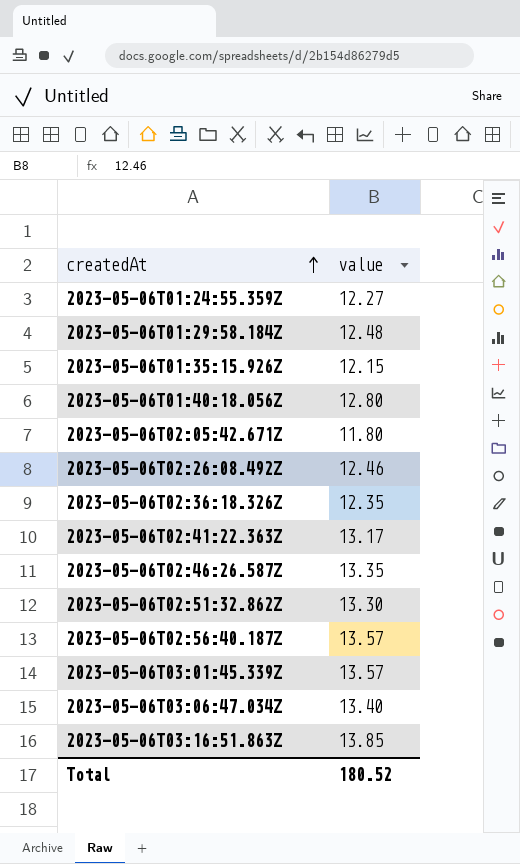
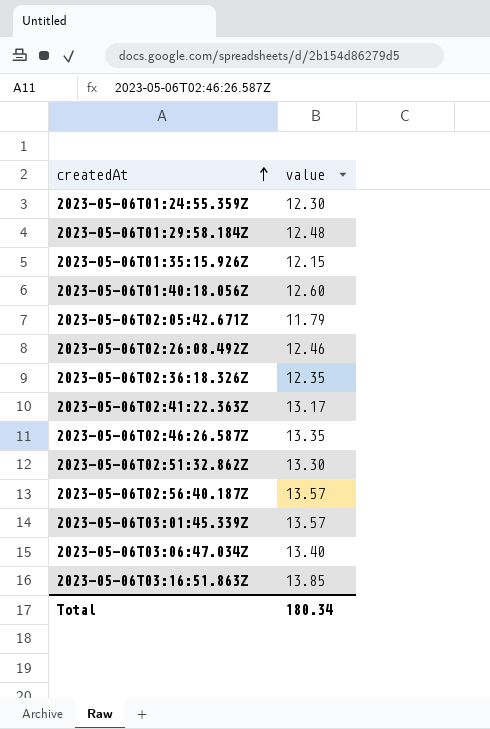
2023-05-06T01:24:55.359Z | value: 12.27 -> 12.30
2023-05-06T01:40:18.056Z | value: 12.80 -> 12.60
2023-05-06T02:05:42.671Z | value: 11.80 -> 11.79
Total | value: 180.52 -> 180.34

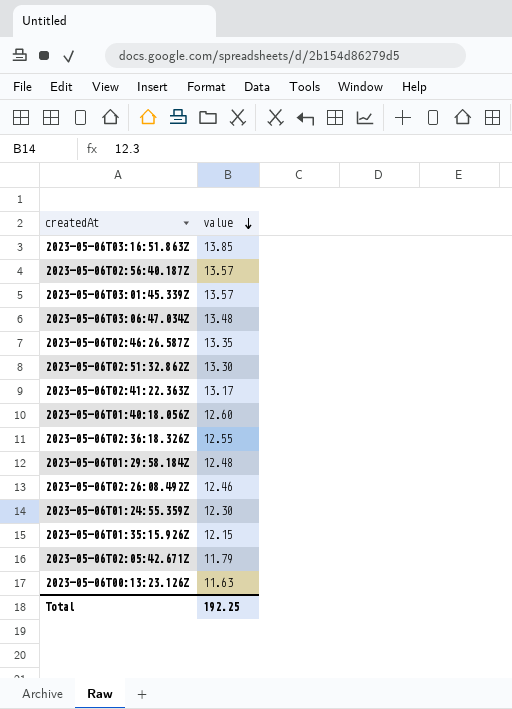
row order: createdAt ascending -> value descending
2023-05-06T03:06:47.034Z | value: 13.40 -> 13.48
2023-05-06T02:36:18.326Z | value: 12.35 -> 12.55
row 2023-05-06T00:13:23.126Z: none -> 11.63
Total | value: 180.34 -> 192.25

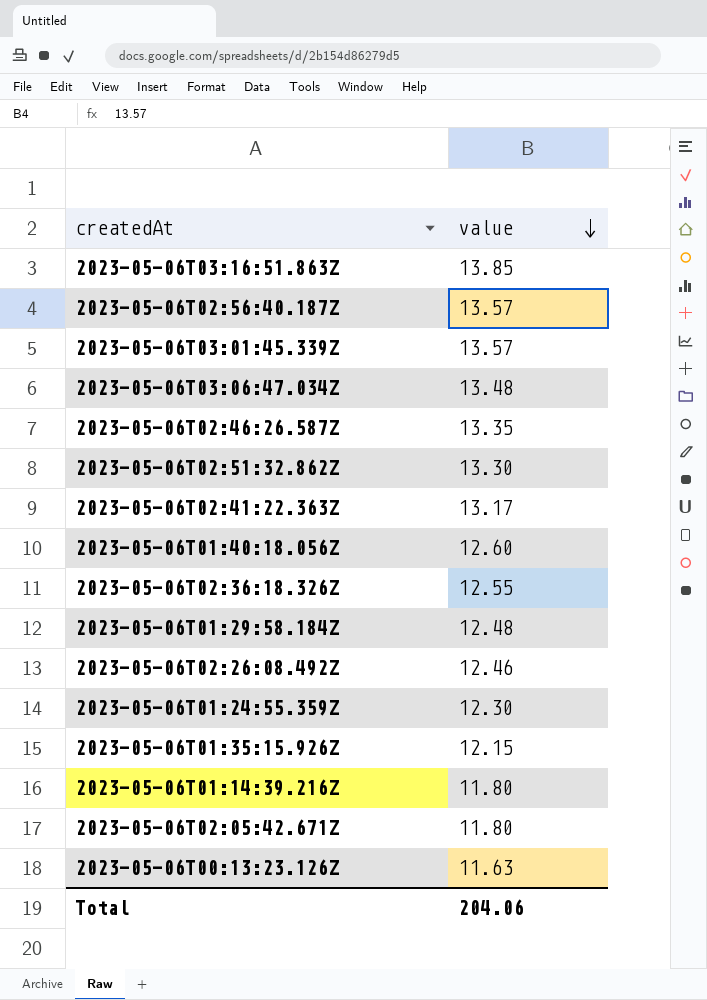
row 2023-05-06T01:14:39.216Z: none -> 11.80
2023-05-06T02:05:42.671Z | value: 11.79 -> 11.80
Total | value: 192.25 -> 204.06

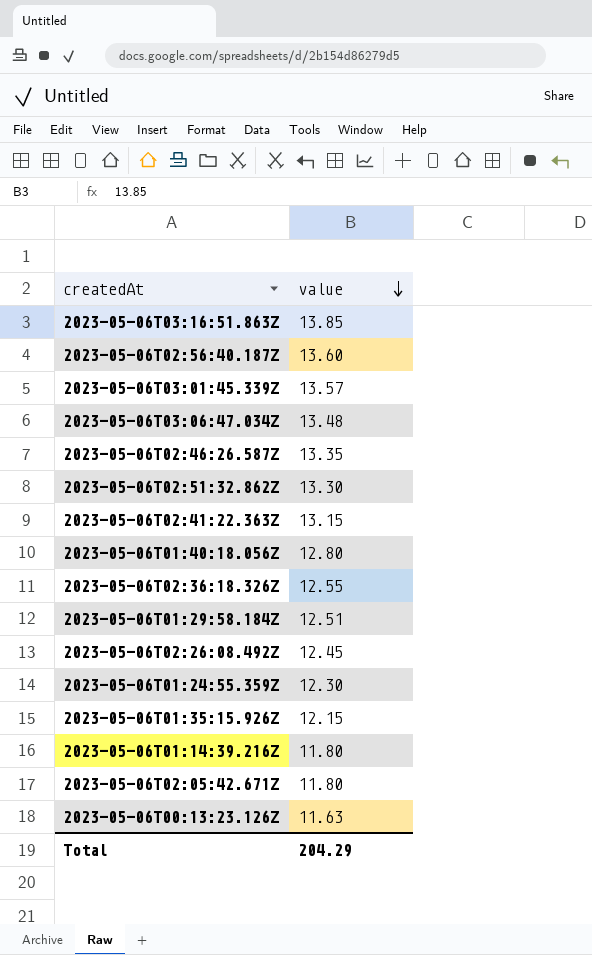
2023-05-06T02:56:40.187Z | value: 13.57 -> 13.60
2023-05-06T02:41:22.363Z | value: 13.17 -> 13.15
2023-05-06T01:40:18.056Z | value: 12.60 -> 12.80
2023-05-06T01:29:58.184Z | value: 12.48 -> 12.51
2023-05-06T02:26:08.492Z | value: 12.46 -> 12.45
Total | value: 204.06 -> 204.29

